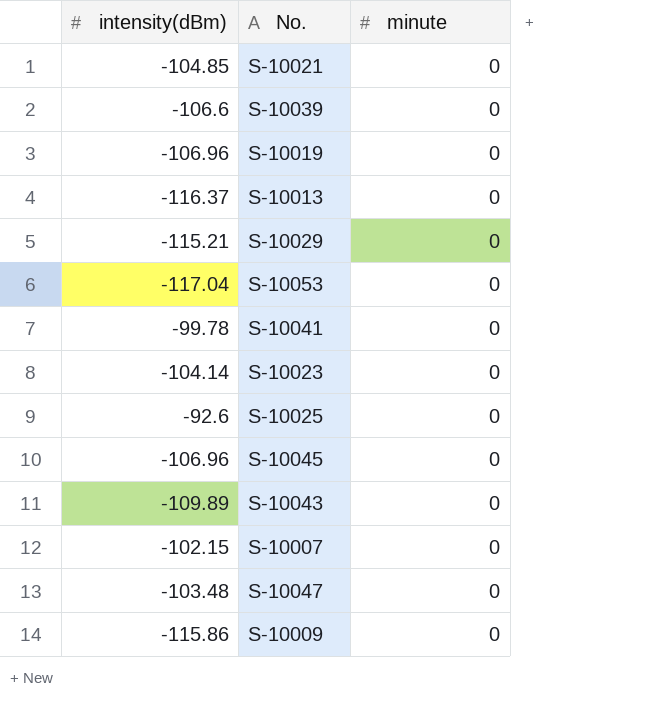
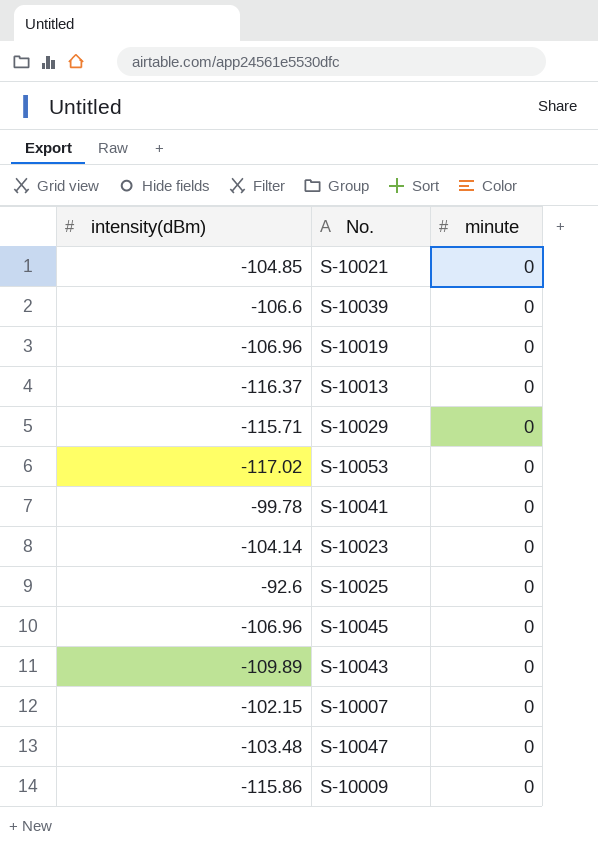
S-10029 | intensity(dBm): -115.21 -> -115.71
S-10053 | intensity(dBm): -117.04 -> -117.02

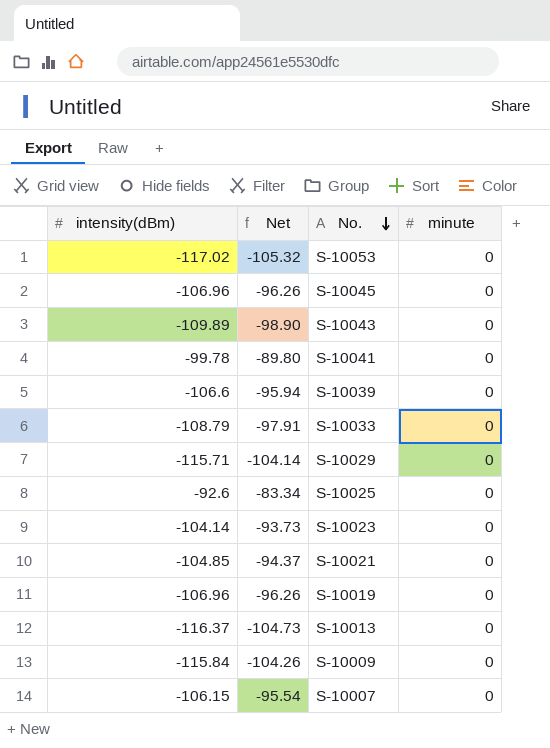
row order: none -> No. descending
column Net | formula: none -> [intensity(dBm)] * 0.9
row S-10047: -103.48 | 0 -> none
row S-10033: none -> -108.79 | -97.91 | 0
S-10009 | intensity(dBm): -115.86 -> -115.84
S-10007 | intensity(dBm): -102.15 -> -106.15

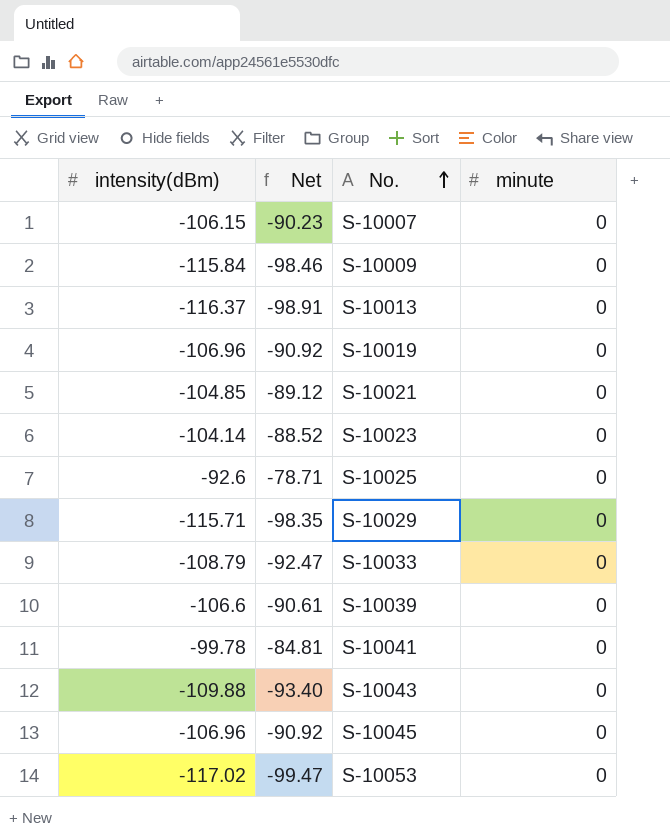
row order: No. descending -> No. ascending
column Net | formula: [intensity(dBm)] * 0.9 -> [intensity(dBm)] * 0.85
S-10043 | intensity(dBm): -109.89 -> -109.88

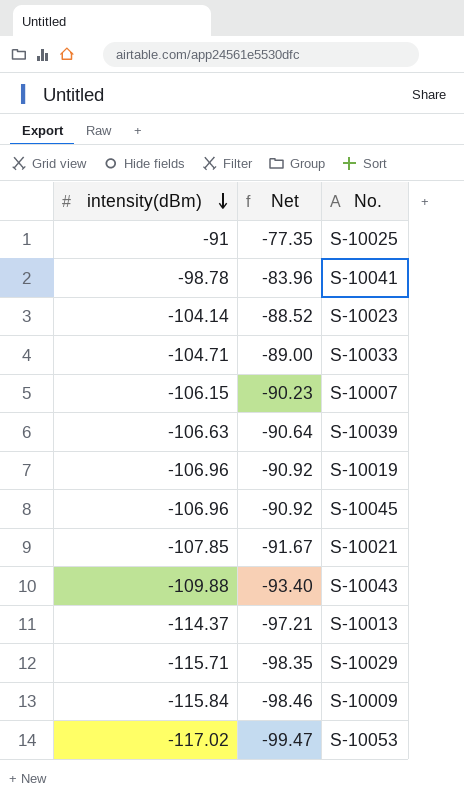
row order: No. ascending -> intensity(dBm) descending
column minute | position: 4 -> none
S-10025 | intensity(dBm): -92.6 -> -91
S-10025 | Net: -78.71 -> -77.35
S-10041 | intensity(dBm): -99.78 -> -98.78
S-10041 | Net: -84.81 -> -83.96
S-10033 | intensity(dBm): -108.79 -> -104.71
S-10033 | Net: -92.47 -> -89.00
S-10039 | intensity(dBm): -106.6 -> -106.63
S-10039 | Net: -90.61 -> -90.64
S-10021 | intensity(dBm): -104.85 -> -107.85
S-10021 | Net: -89.12 -> -91.67
S-10013 | intensity(dBm): -116.37 -> -114.37
S-10013 | Net: -98.91 -> -97.21

